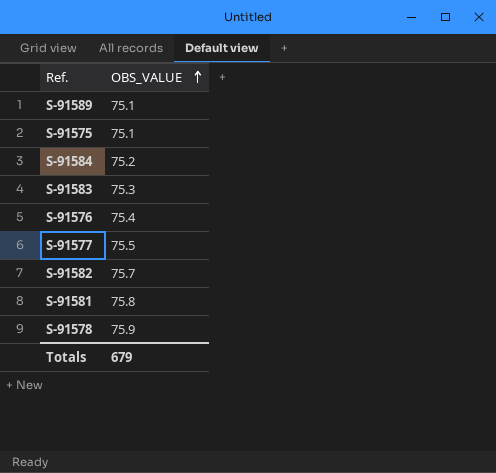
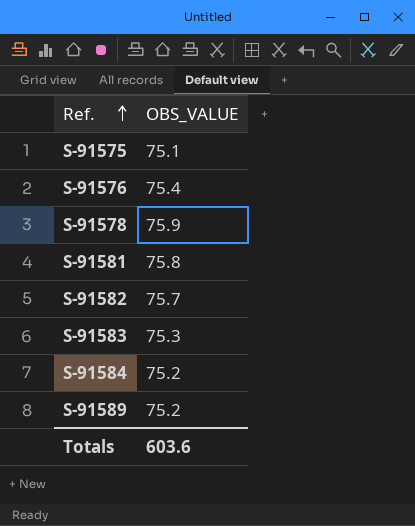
row order: OBS_VALUE ascending -> Ref. ascending
row S-91577: 75.5 -> none
S-91589 | OBS_VALUE: 75.1 -> 75.2
Totals | OBS_VALUE: 679 -> 603.6

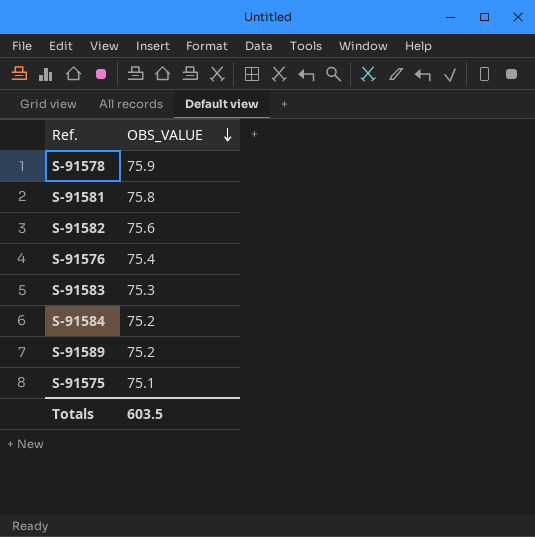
row order: Ref. ascending -> OBS_VALUE descending
S-91582 | OBS_VALUE: 75.7 -> 75.6
Totals | OBS_VALUE: 603.6 -> 603.5

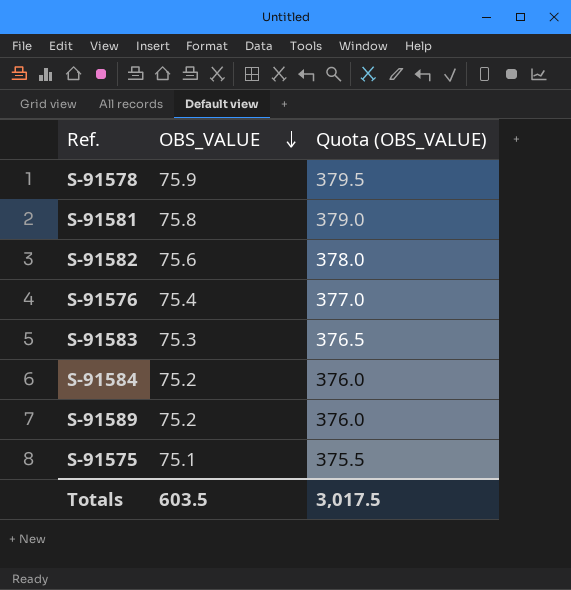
column Quota (OBS_VALUE) | formula: none -> [OBS_VALUE] * 5

